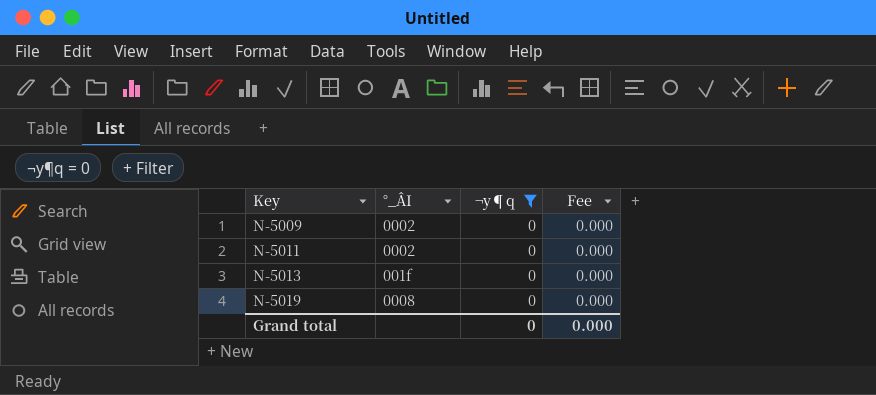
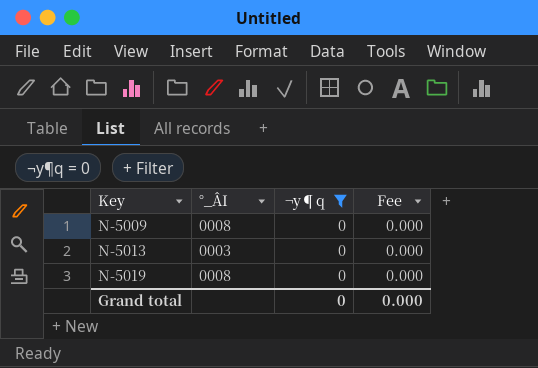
row N-5011: 0002 | 0 | 0.000 -> none
N-5009 | °_ÂI: 0002 -> 0008
N-5013 | °_ÂI: 001f -> 0003

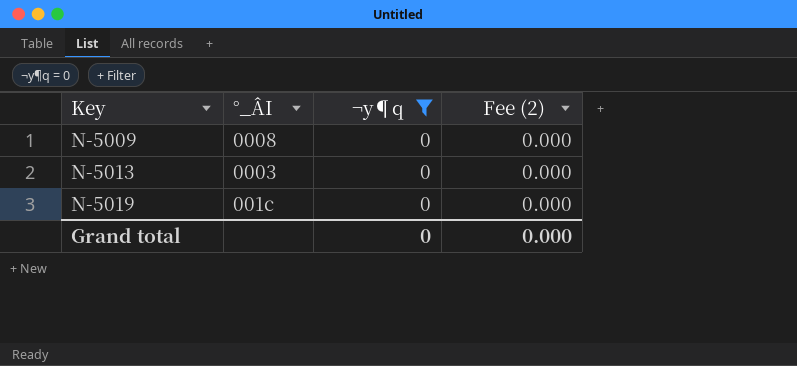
column name: Fee -> Fee (2)
N-5019 | °_ÂI: 0008 -> 001c

